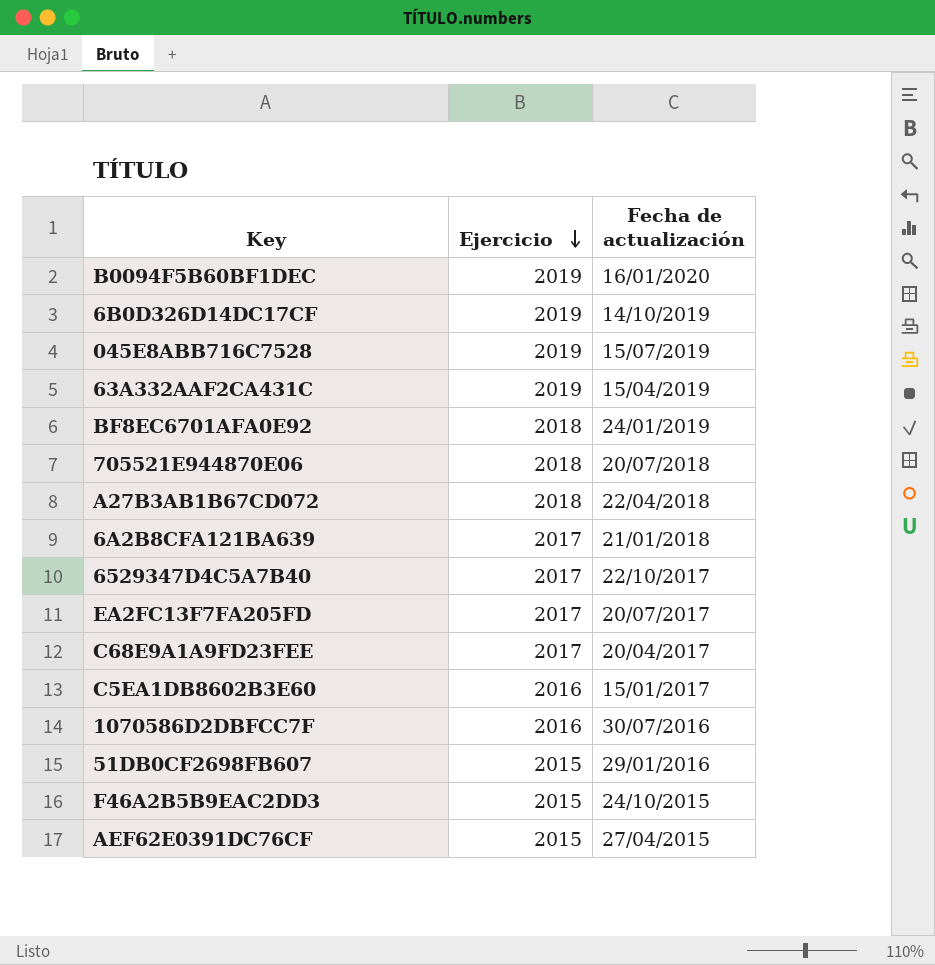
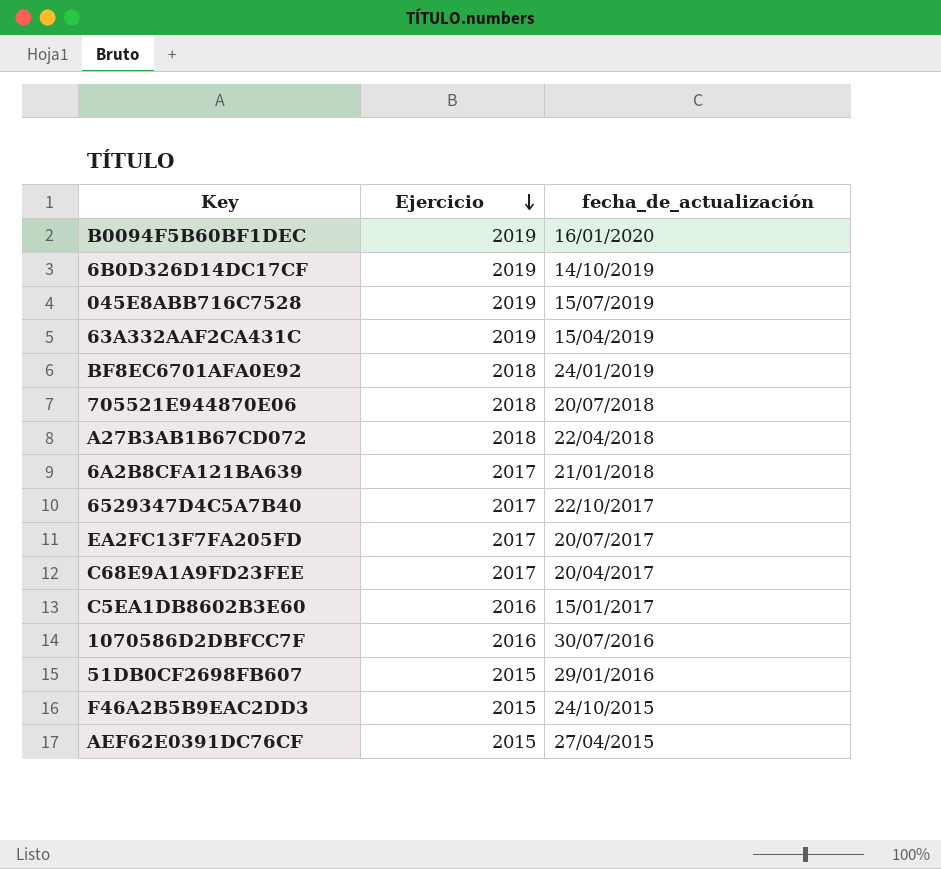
column name: Fecha de actualización -> fecha_de_actualización

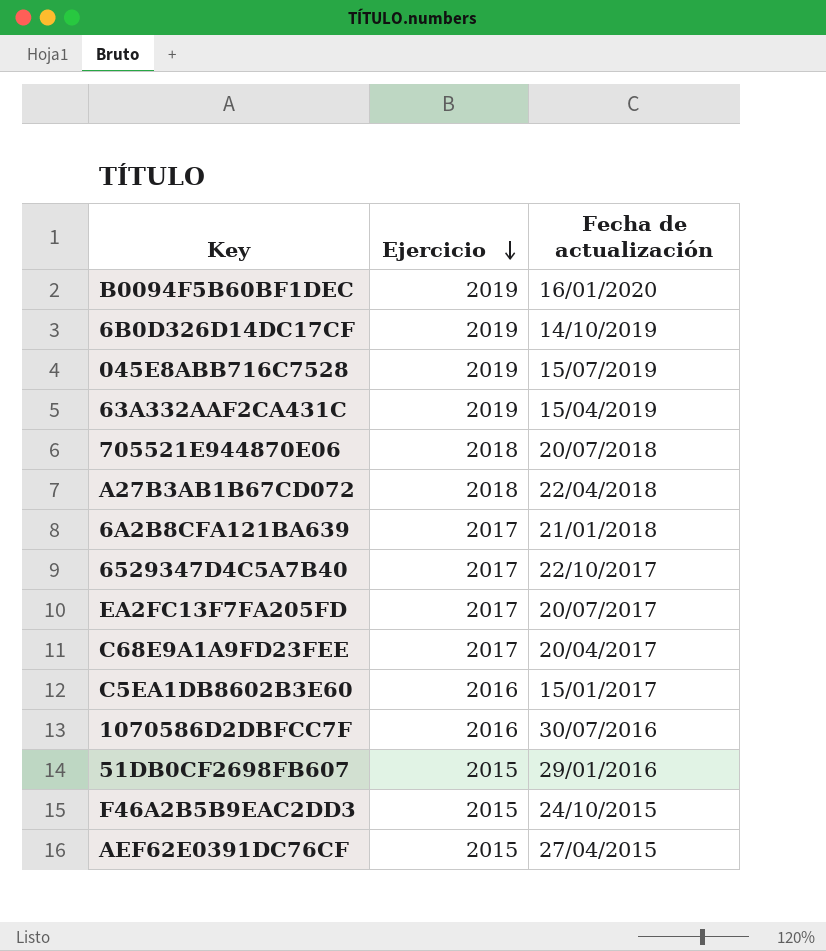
column name: fecha_de_actualización -> Fecha de actualización
row BF8EC6701AFA0E92: 2018 | 24/01/2019 -> none

